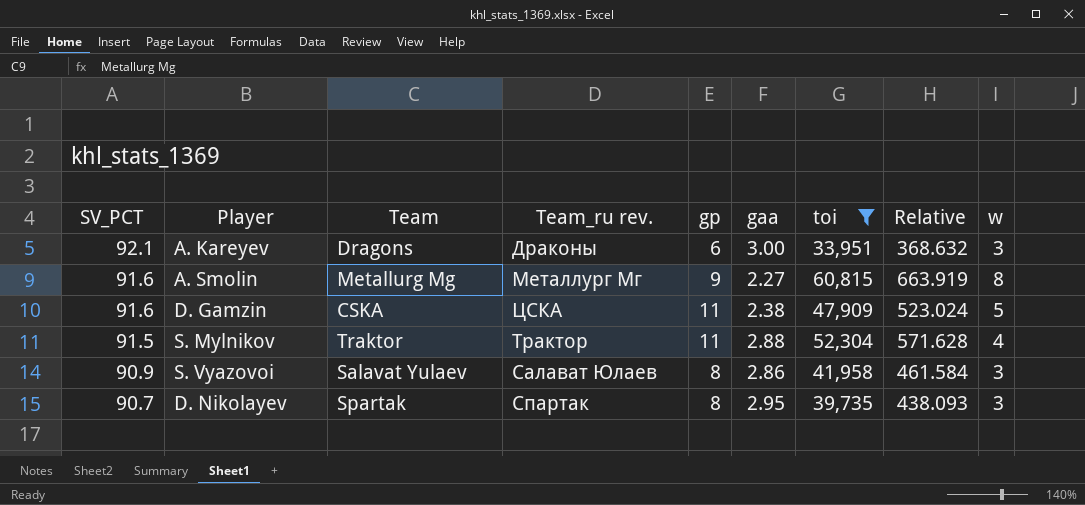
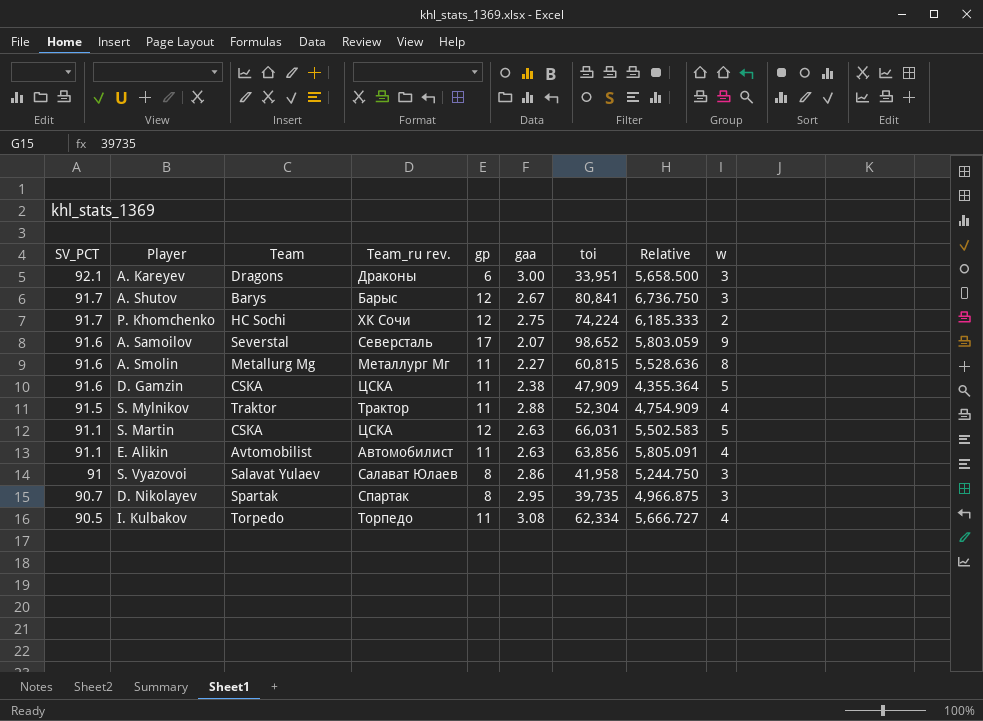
filter: toi <= 60,815 -> none
column Relative | formula: [toi] / [SV_PCT] -> [toi] / [gp]
A. Smolin | gp: 9 -> 11
S. Vyazovoi | SV_PCT: 90.9 -> 91

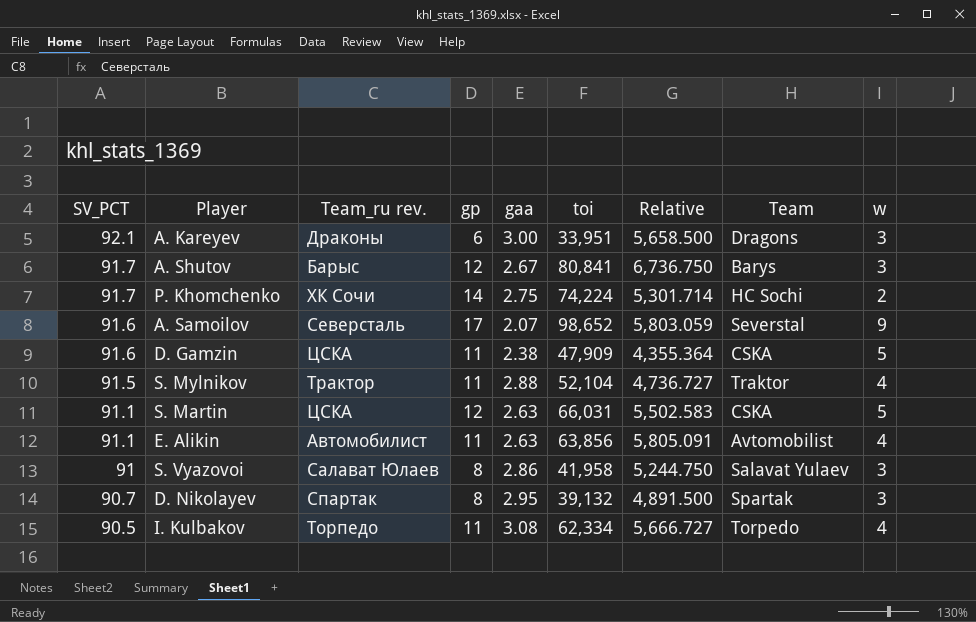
column Team | position: 3 -> 8
row A. Smolin: 91.6 | Metallurg Mg | Металлург Мг | 11 | 2.27 | 60,815 | 5,528.636 | 8 -> none
P. Khomchenko | gp: 12 -> 14
P. Khomchenko | Relative: 6,185.333 -> 5,301.714
S. Mylnikov | toi: 52,304 -> 52,104
S. Mylnikov | Relative: 4,754.909 -> 4,736.727
D. Nikolayev | toi: 39,735 -> 39,132
D. Nikolayev | Relative: 4,966.875 -> 4,891.500

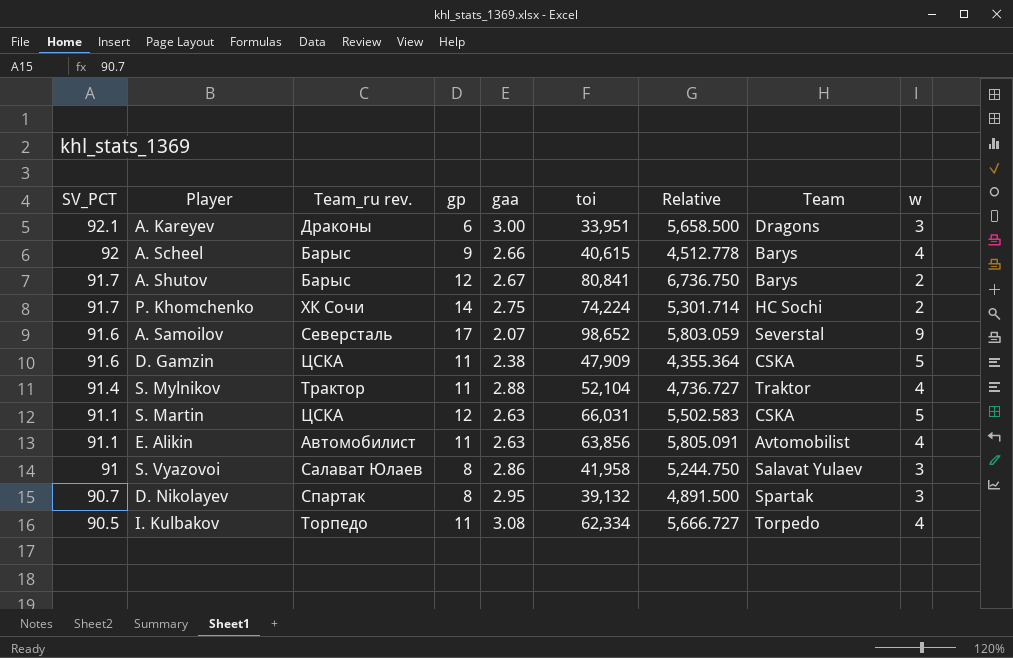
row A. Scheel: none -> 92 | Барыс | 9 | 2.66 | 40,615 | 4,512.778 | Barys | 4
A. Shutov | w: 3 -> 2
S. Mylnikov | SV_PCT: 91.5 -> 91.4

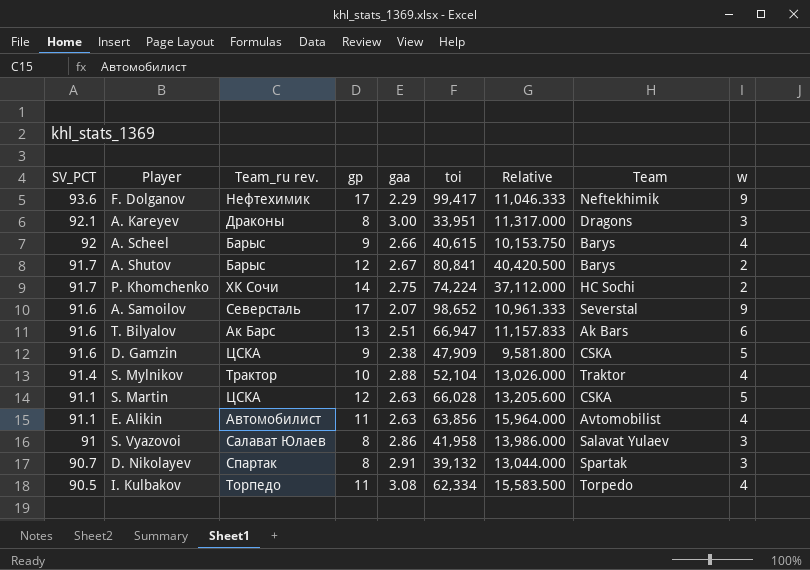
column Relative | formula: [toi] / [gp] -> [toi] / [w]
row F. Dolganov: none -> 93.6 | Нефтехимик | 17 | 2.29 | 99,417 | 11,046.333 | Neftekhimik | 9
A. Kareyev | gp: 6 -> 8
row T. Bilyalov: none -> 91.6 | Ак Барс | 13 | 2.51 | 66,947 | 11,157.833 | Ak Bars | 6
D. Gamzin | gp: 11 -> 9
S. Mylnikov | gp: 11 -> 10
S. Martin | toi: 66,031 -> 66,028
D. Nikolayev | gaa: 2.95 -> 2.91

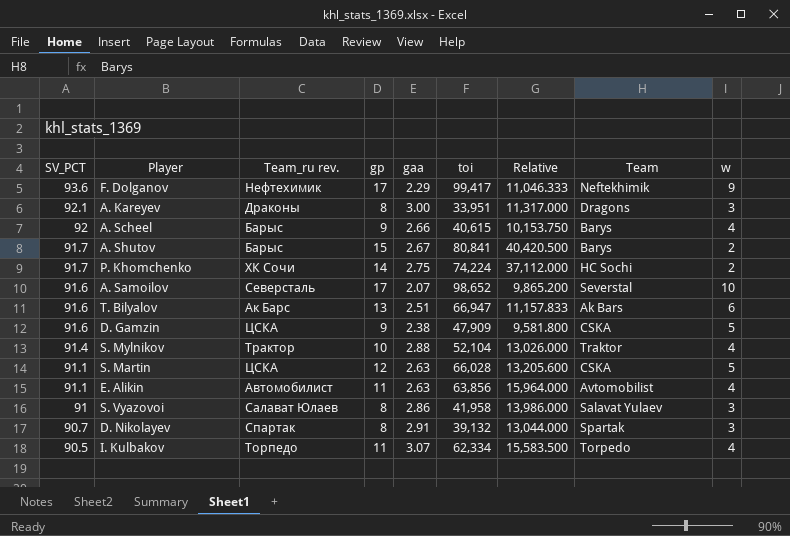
A. Shutov | gp: 12 -> 15
A. Samoilov | Relative: 10,961.333 -> 9,865.200
A. Samoilov | w: 9 -> 10
I. Kulbakov | gaa: 3.08 -> 3.07

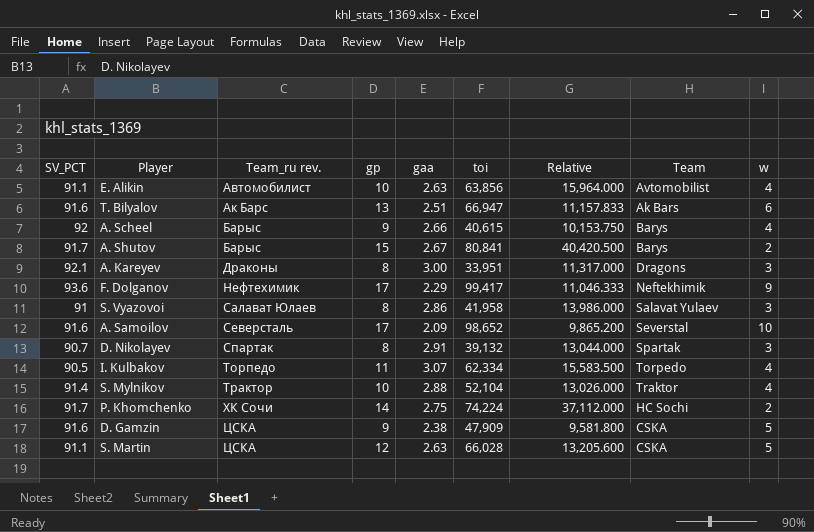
row order: SV_PCT descending -> Team_ru rev. ascending
E. Alikin | gp: 11 -> 10
A. Samoilov | gaa: 2.07 -> 2.09

